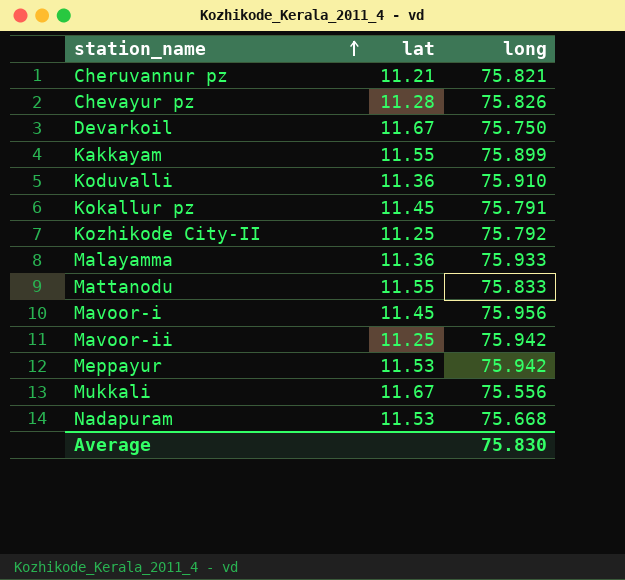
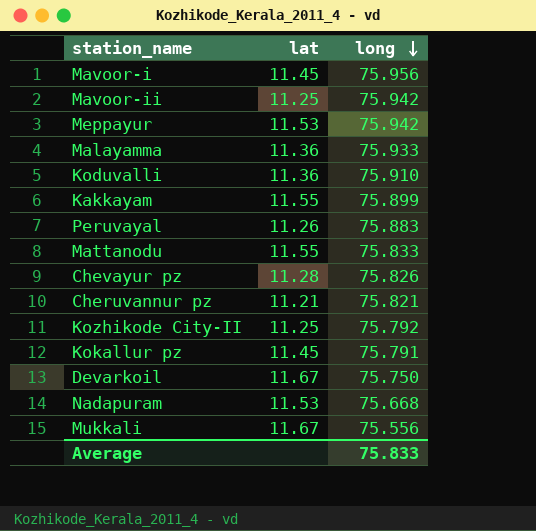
row order: station_name ascending -> long descending
row Peruvayal: none -> 11.26 | 75.883
Average | long: 75.830 -> 75.833

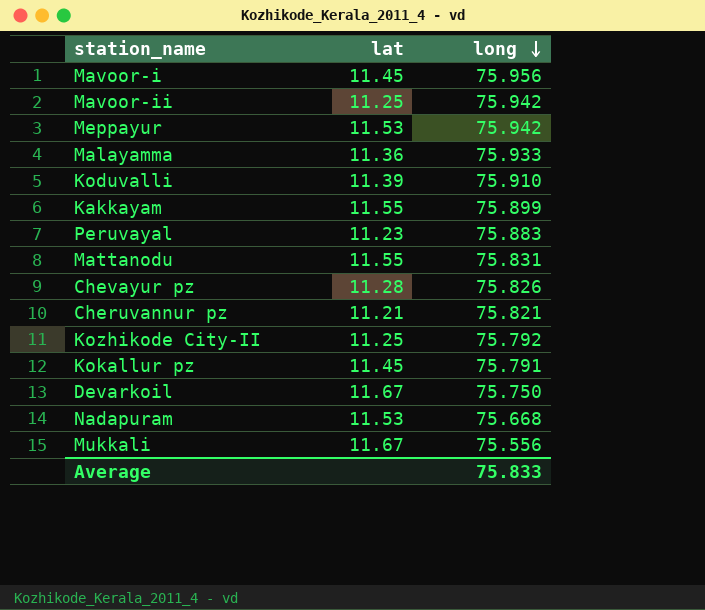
Koduvalli | lat: 11.36 -> 11.39
Peruvayal | lat: 11.26 -> 11.23
Mattanodu | long: 75.833 -> 75.831

